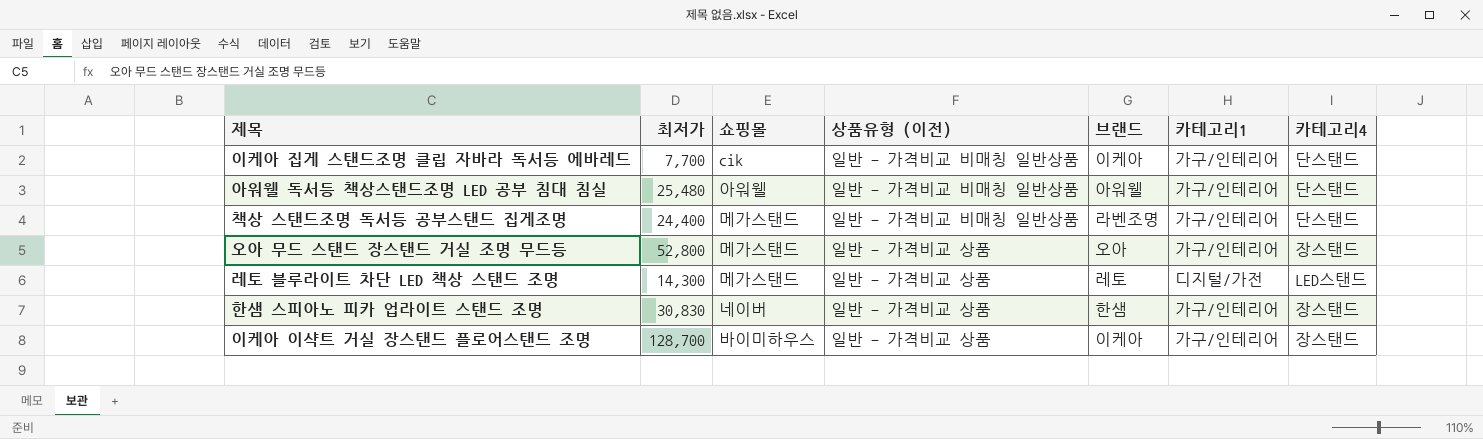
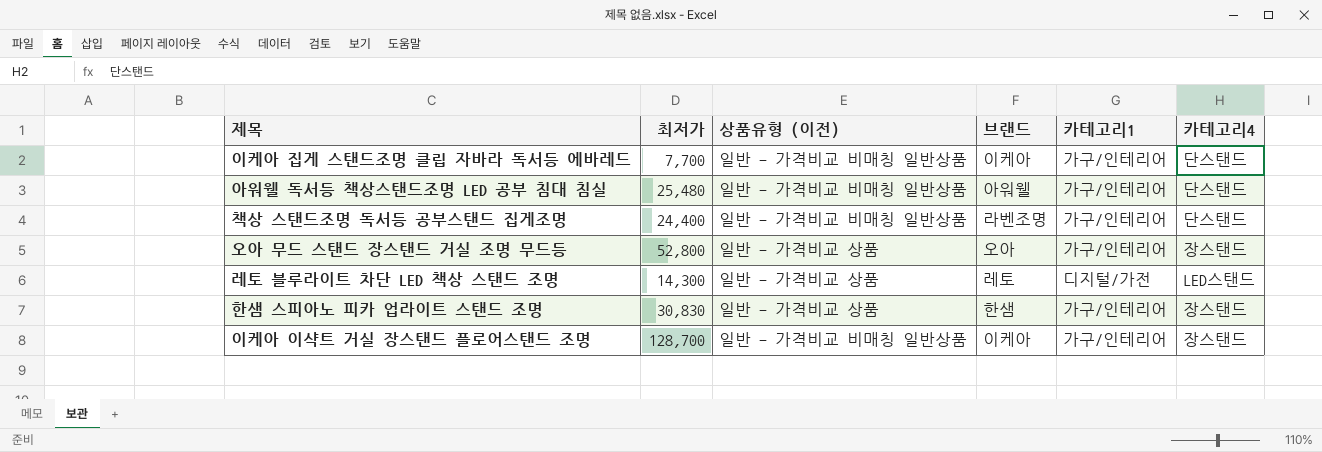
column 쇼핑몰 | position: 3 -> none
이케아 이샥트 거실 장스탠드 플로어스탠드 조명 | 상품유형 (이전): 일반 - 가격비교 상품 -> 일반 - 가격비교 비매칭 일반상품

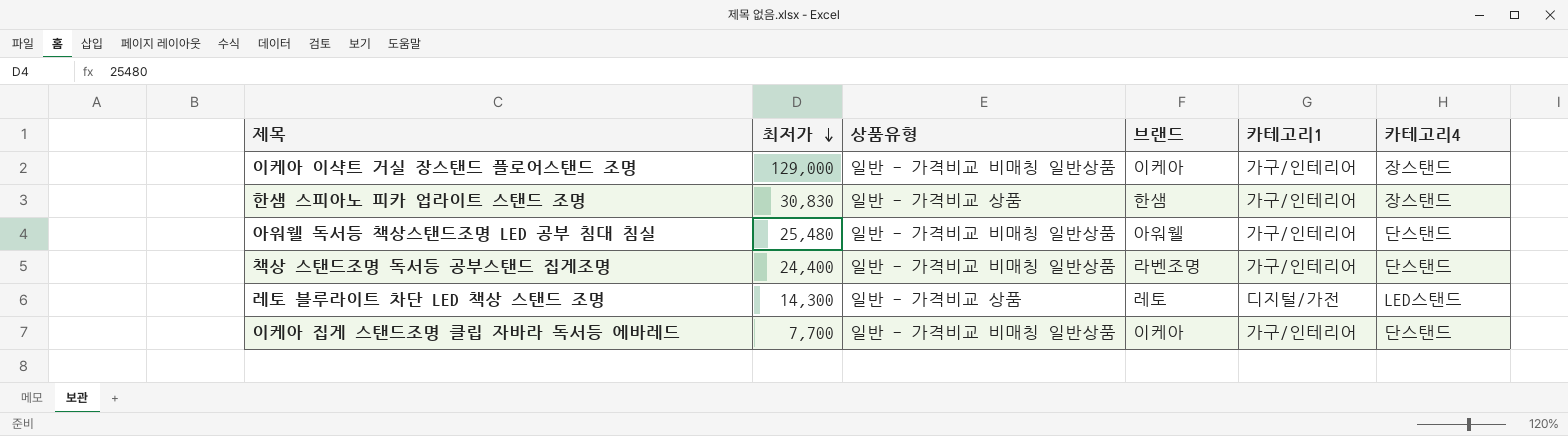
row order: none -> 최저가 descending
column name: 상품유형 (이전) -> 상품유형
row 오아 무드 스탠드 장스탠드 거실 조명 무드등: 52,800 | 일반 - 가격비교 상품 | 오아 | 가구/인테리어 | 장스탠드 -> none
이케아 이샥트 거실 장스탠드 플로어스탠드 조명 | 최저가: 128,700 -> 129,000

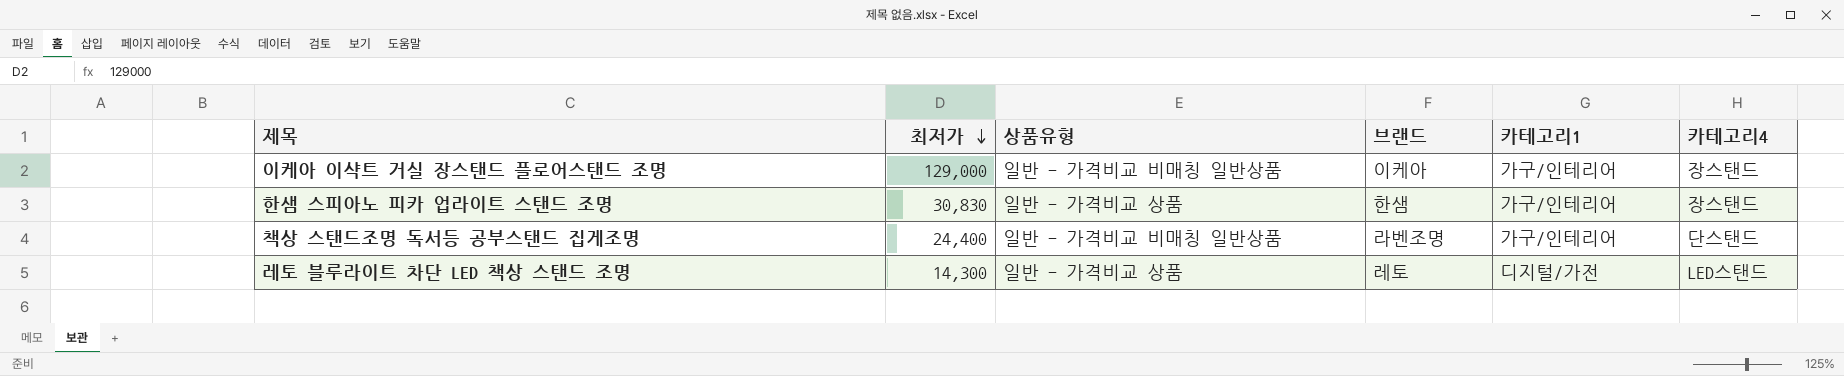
row 아워웰 독서등 책상스탠드조명 LED 공부 침대 침실: 25,480 | 일반 - 가격비교 비매칭 일반상품 | 아워웰 | 가구/인테리어 | 단스탠드 -> none
row 이케아 집게 스탠드조명 클립 자바라 독서등 에바레드: 7,700 | 일반 - 가격비교 비매칭 일반상품 | 이케아 | 가구/인테리어 | 단스탠드 -> none

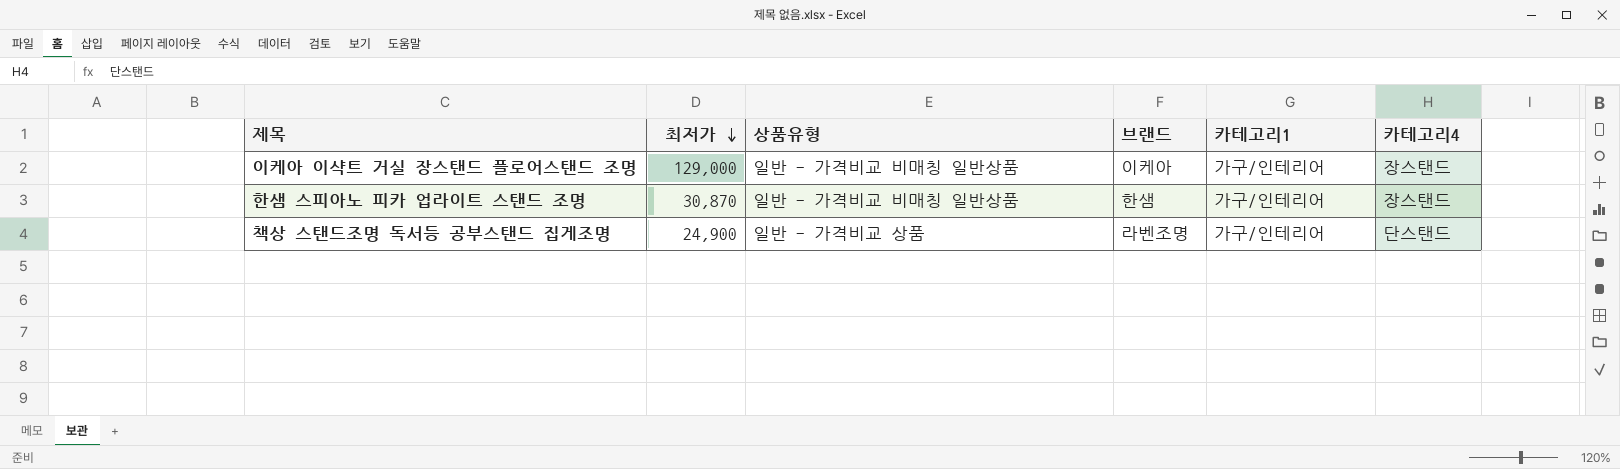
row 레토 블루라이트 차단 LED 책상 스탠드 조명: 14,300 | 일반 - 가격비교 상품 | 레토 | 디지털/가전 | LED스탠드 -> none
한샘 스피아노 피카 업라이트 스탠드 조명 | 최저가: 30,830 -> 30,870
한샘 스피아노 피카 업라이트 스탠드 조명 | 상품유형: 일반 - 가격비교 상품 -> 일반 - 가격비교 비매칭 일반상품
책상 스탠드조명 독서등 공부스탠드 집게조명 | 최저가: 24,400 -> 24,900
책상 스탠드조명 독서등 공부스탠드 집게조명 | 상품유형: 일반 - 가격비교 비매칭 일반상품 -> 일반 - 가격비교 상품

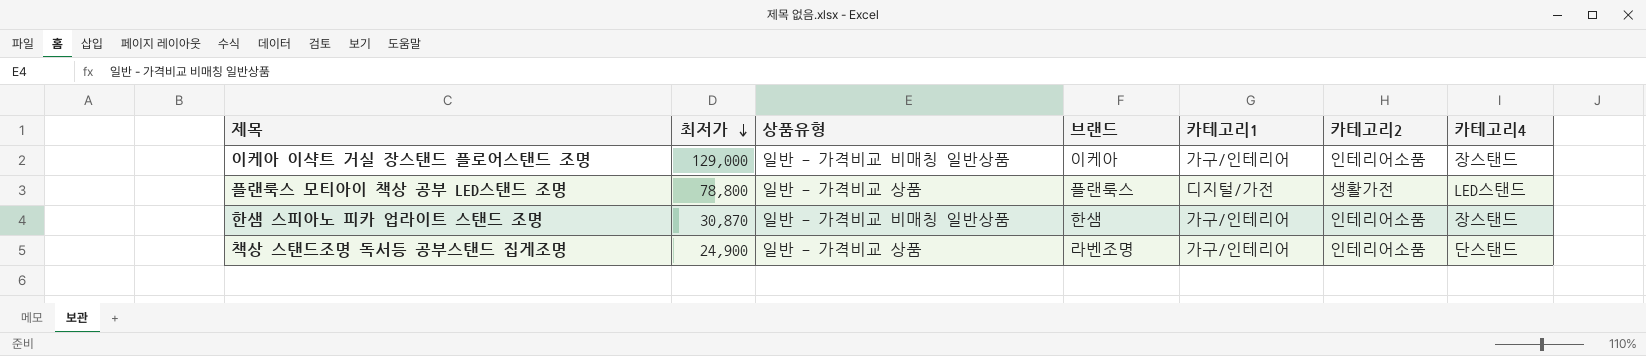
column 카테고리2 | position: none -> 6
row 플랜룩스 모티아이 책상 공부 LED스탠드 조명: none -> 78,800 | 일반 - 가격비교 상품 | 플랜룩스 | 디지털/가전 | 생활가전 | LED스탠드

